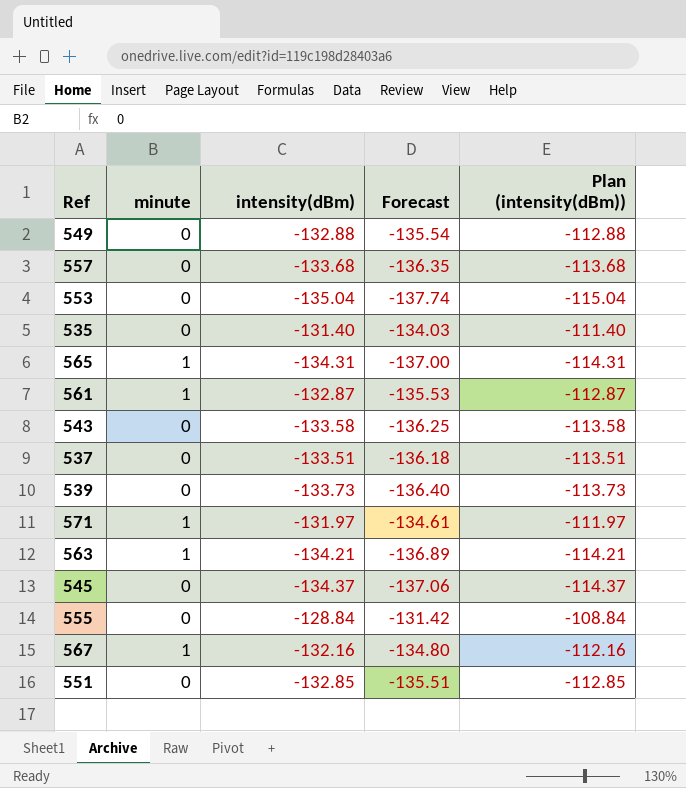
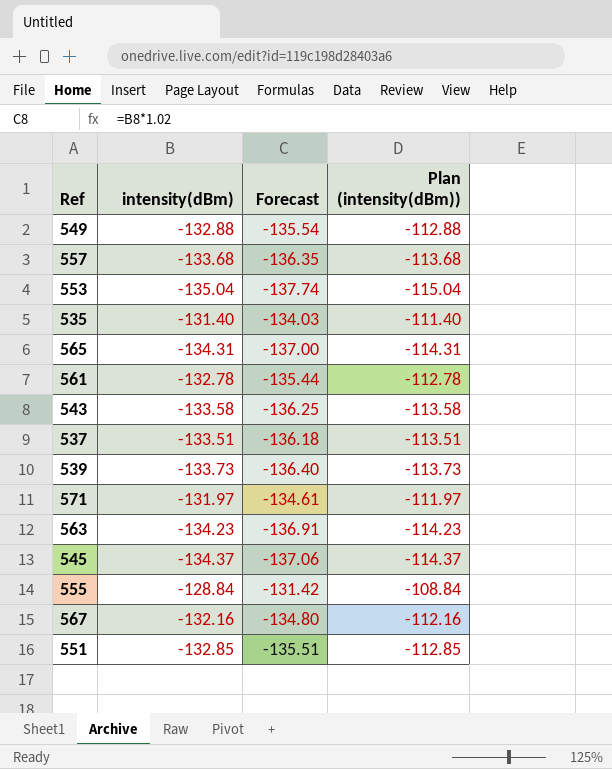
column minute | position: 2 -> none
561 | intensity(dBm): -132.87 -> -132.78
561 | Forecast: -135.53 -> -135.44
561 | Plan (intensity(dBm)): -112.87 -> -112.78
563 | intensity(dBm): -134.21 -> -134.23
563 | Forecast: -136.89 -> -136.91
563 | Plan (intensity(dBm)): -114.21 -> -114.23

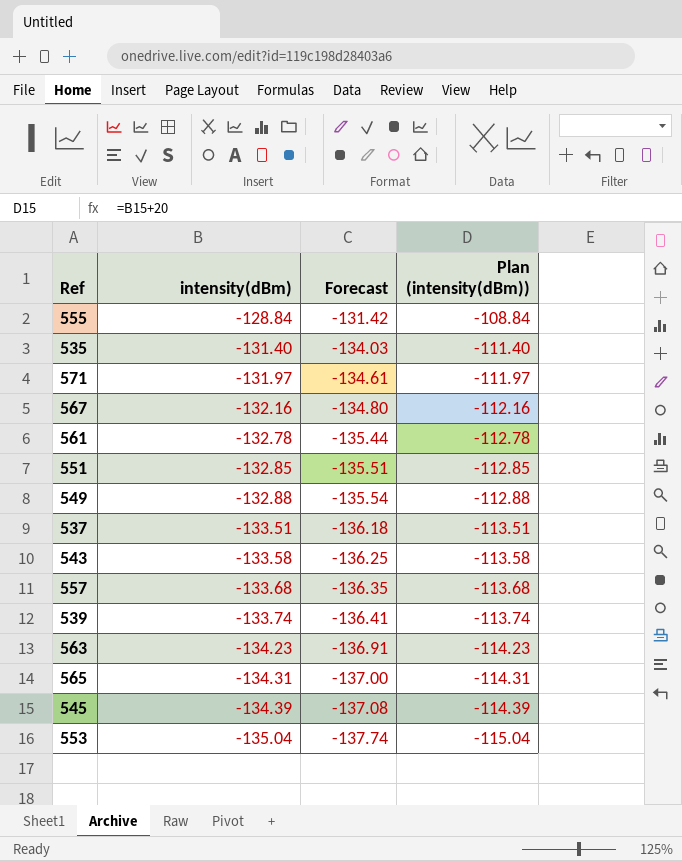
row order: none -> intensity(dBm) descending
539 | intensity(dBm): -133.73 -> -133.74
539 | Forecast: -136.40 -> -136.41
539 | Plan (intensity(dBm)): -113.73 -> -113.74
545 | intensity(dBm): -134.37 -> -134.39
545 | Forecast: -137.06 -> -137.08
545 | Plan (intensity(dBm)): -114.37 -> -114.39

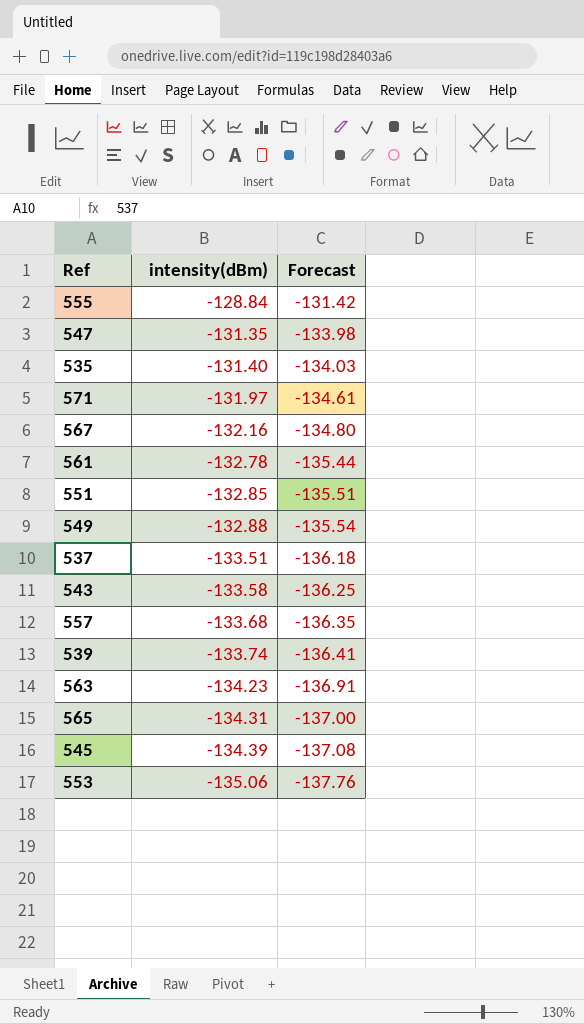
column Plan (intensity(dBm)) | formula: [intensity(dBm)] + 20 -> none
row 547: none -> -131.35 | -133.98
553 | intensity(dBm): -135.04 -> -135.06
553 | Forecast: -137.74 -> -137.76

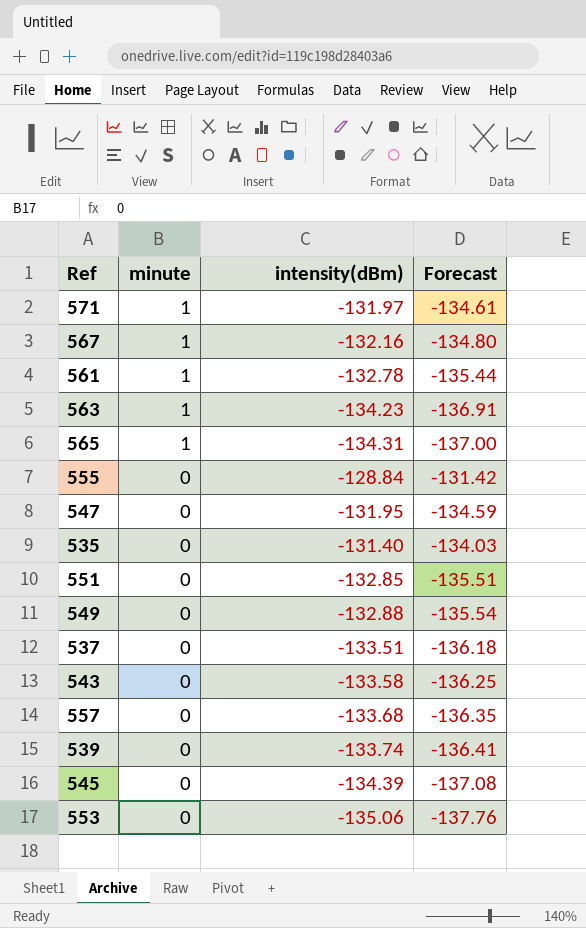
row order: intensity(dBm) descending -> minute descending
column minute | position: none -> 2
547 | intensity(dBm): -131.35 -> -131.95
547 | Forecast: -133.98 -> -134.59

